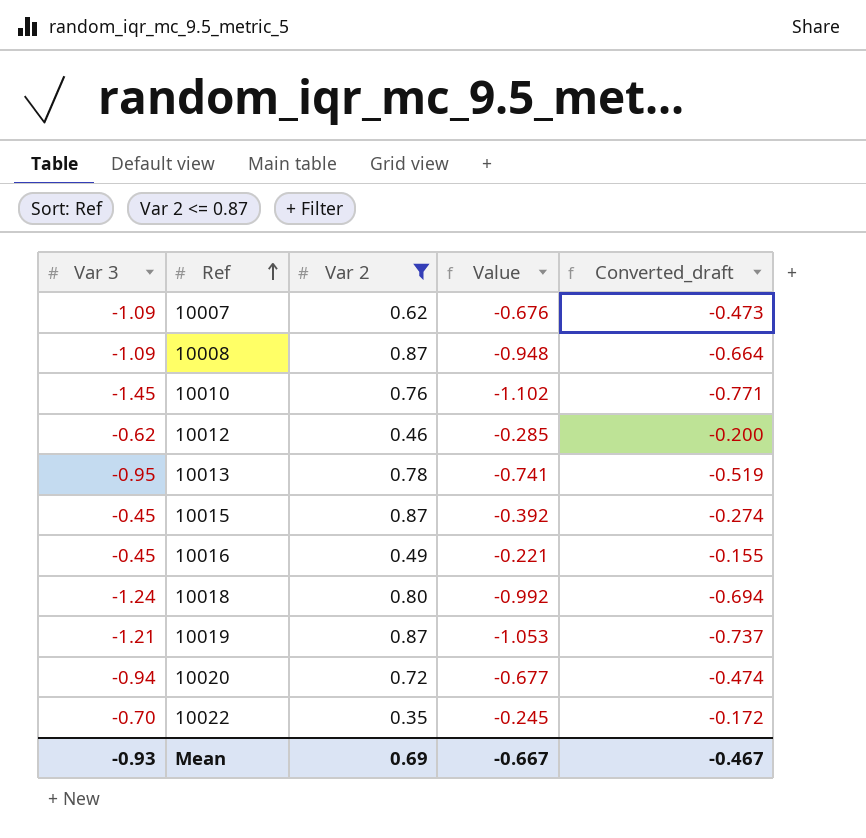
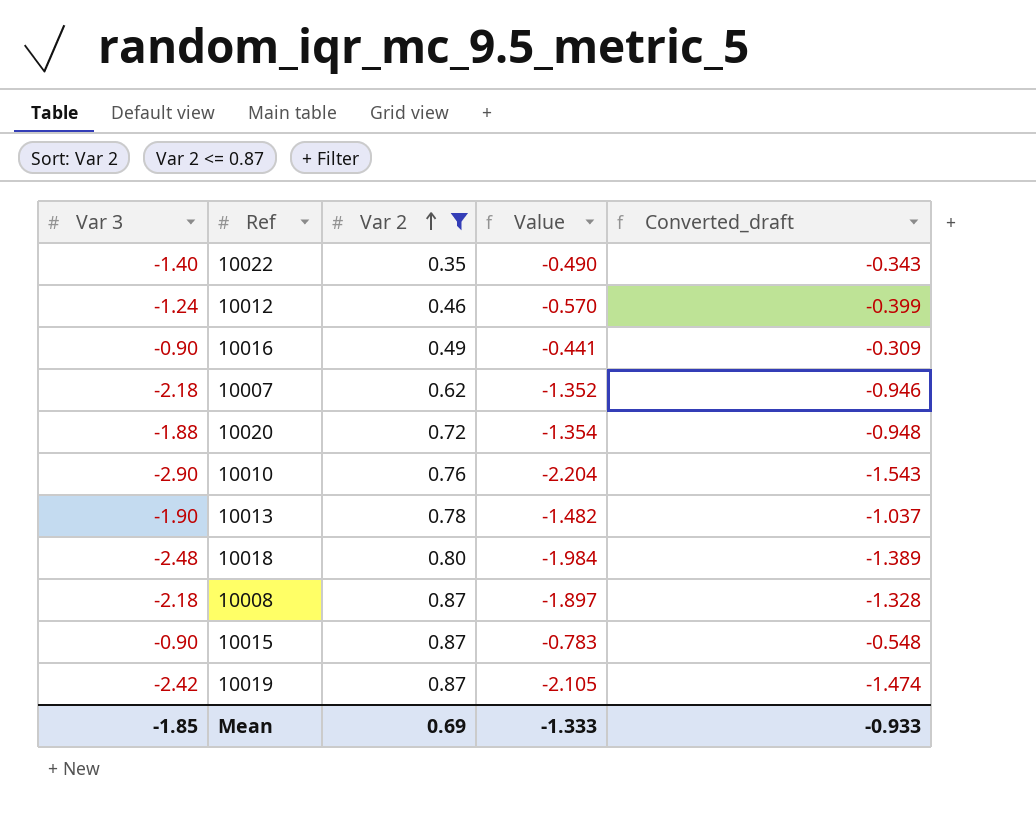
row order: Ref ascending -> Var 2 ascending
10022 | Var 3: -0.70 -> -1.40
10022 | Value: -0.245 -> -0.490
10022 | Converted_draft: -0.172 -> -0.343
10012 | Var 3: -0.62 -> -1.24
10012 | Value: -0.285 -> -0.570
10012 | Converted_draft: -0.200 -> -0.399
10016 | Var 3: -0.45 -> -0.90
10016 | Value: -0.221 -> -0.441
10016 | Converted_draft: -0.155 -> -0.309
10007 | Var 3: -1.09 -> -2.18
10007 | Value: -0.676 -> -1.352
10007 | Converted_draft: -0.473 -> -0.946
10020 | Var 3: -0.94 -> -1.88
10020 | Value: -0.677 -> -1.354
10020 | Converted_draft: -0.474 -> -0.948
10010 | Var 3: -1.45 -> -2.90
10010 | Value: -1.102 -> -2.204
10010 | Converted_draft: -0.771 -> -1.543
10013 | Var 3: -0.95 -> -1.90
10013 | Value: -0.741 -> -1.482
10013 | Converted_draft: -0.519 -> -1.037
10018 | Var 3: -1.24 -> -2.48
10018 | Value: -0.992 -> -1.984
10018 | Converted_draft: -0.694 -> -1.389
10008 | Var 3: -1.09 -> -2.18
10008 | Value: -0.948 -> -1.897
10008 | Converted_draft: -0.664 -> -1.328
10015 | Var 3: -0.45 -> -0.90
10015 | Value: -0.392 -> -0.783
10015 | Converted_draft: -0.274 -> -0.548
10019 | Var 3: -1.21 -> -2.42
10019 | Value: -1.053 -> -2.105
10019 | Converted_draft: -0.737 -> -1.474
Mean | Var 3: -0.93 -> -1.85
Mean | Value: -0.667 -> -1.333
Mean | Converted_draft: -0.467 -> -0.933

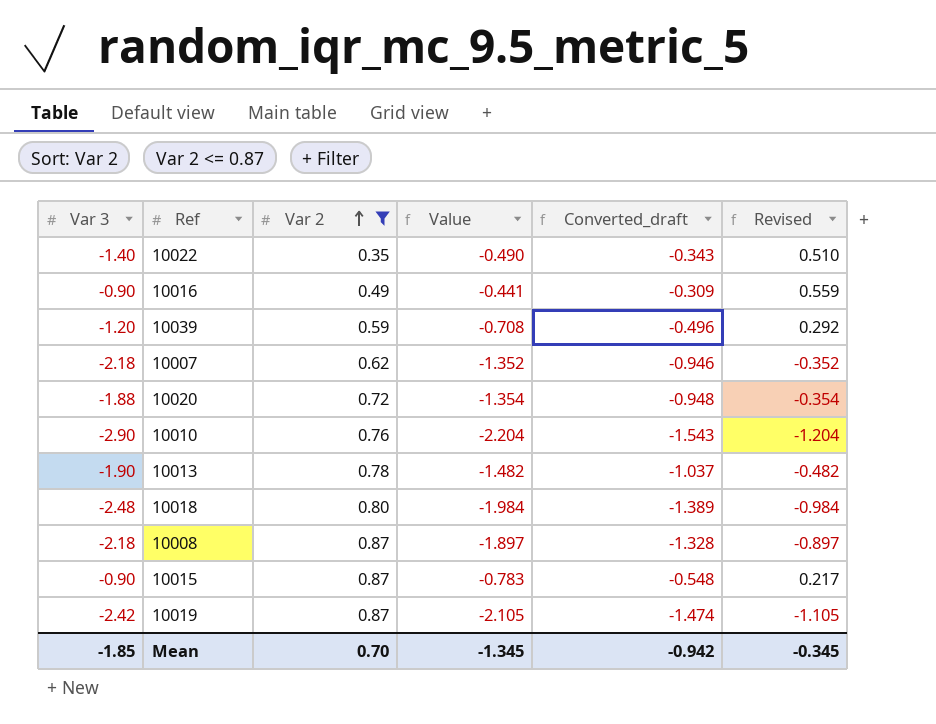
column Revised | formula: none -> [Value] + 1
row 10012: -1.24 | 0.46 | -0.570 | -0.399 -> none
row 10039: none -> -1.20 | 0.59 | -0.708 | -0.496 | 0.292
Mean | Var 2: 0.69 -> 0.70
Mean | Value: -1.333 -> -1.345
Mean | Converted_draft: -0.933 -> -0.942

